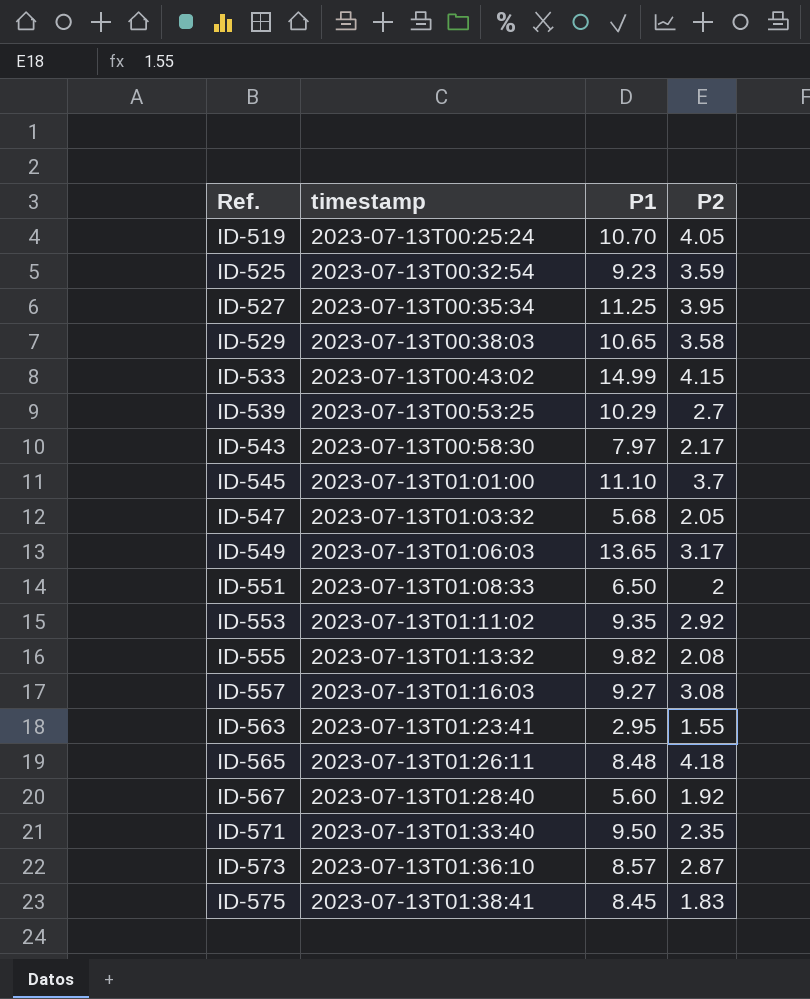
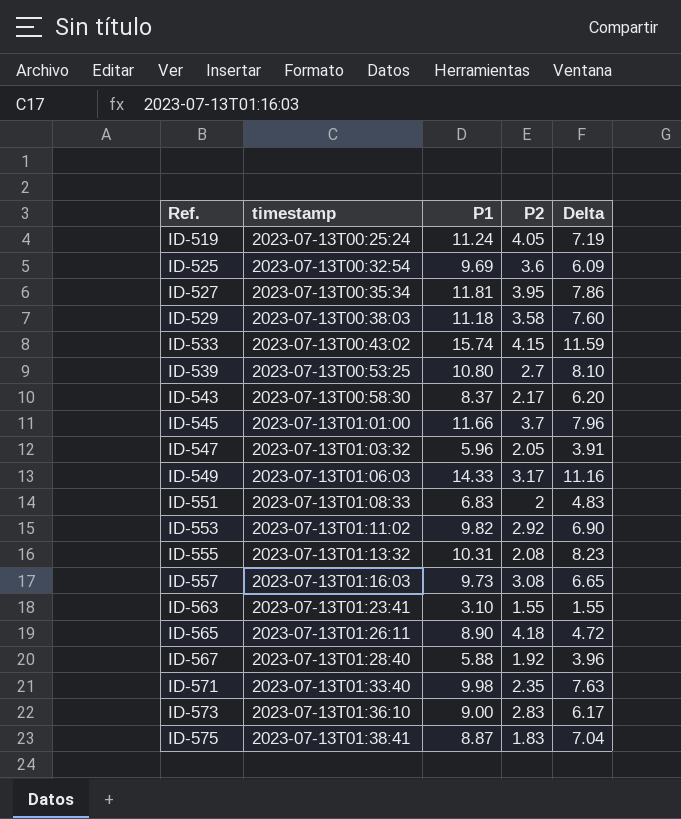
column Delta | formula: none -> [P1] - [P2]
ID-519 | P1: 10.70 -> 11.24
ID-525 | P1: 9.23 -> 9.69
ID-525 | P2: 3.59 -> 3.6
ID-527 | P1: 11.25 -> 11.81
ID-529 | P1: 10.65 -> 11.18
ID-533 | P1: 14.99 -> 15.74
ID-539 | P1: 10.29 -> 10.80
ID-543 | P1: 7.97 -> 8.37
ID-545 | P1: 11.10 -> 11.66
ID-547 | P1: 5.68 -> 5.96
ID-549 | P1: 13.65 -> 14.33
ID-551 | P1: 6.50 -> 6.83
ID-553 | P1: 9.35 -> 9.82
ID-555 | P1: 9.82 -> 10.31
ID-557 | P1: 9.27 -> 9.73
ID-563 | P1: 2.95 -> 3.10
ID-565 | P1: 8.48 -> 8.90
ID-567 | P1: 5.60 -> 5.88
ID-571 | P1: 9.50 -> 9.98
ID-573 | P1: 8.57 -> 9.00
ID-573 | P2: 2.87 -> 2.83
ID-575 | P1: 8.45 -> 8.87

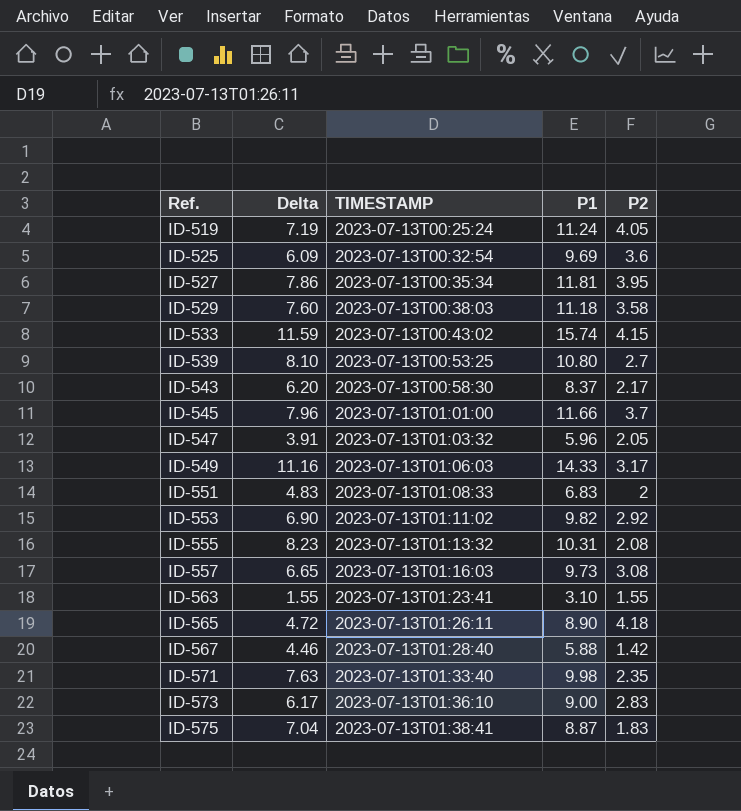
column Delta | position: 5 -> 2
column name: timestamp -> TIMESTAMP
ID-567 | Delta: 3.96 -> 4.46
ID-567 | P2: 1.92 -> 1.42

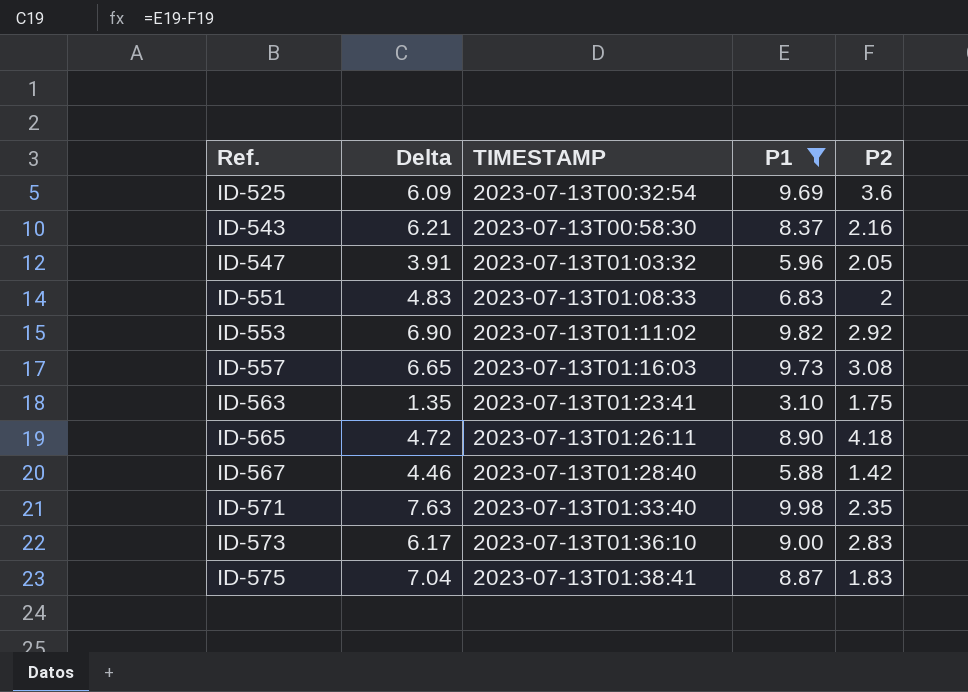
filter: none -> P1 <= 9.98
ID-543 | Delta: 6.20 -> 6.21
ID-543 | P2: 2.17 -> 2.16
ID-563 | Delta: 1.55 -> 1.35
ID-563 | P2: 1.55 -> 1.75

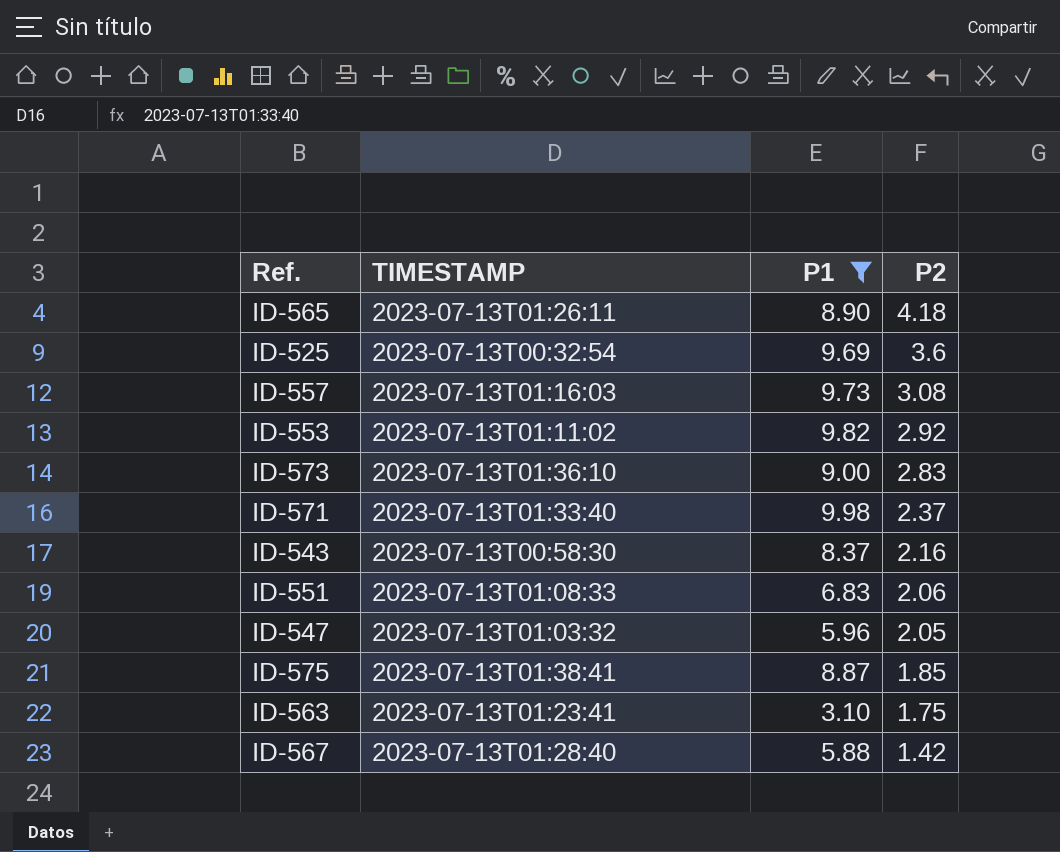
row order: Ref. ascending -> P2 descending
column Delta | formula: [P1] - [P2] -> none
ID-571 | P2: 2.35 -> 2.37
ID-551 | P2: 2 -> 2.06
ID-575 | P2: 1.83 -> 1.85

